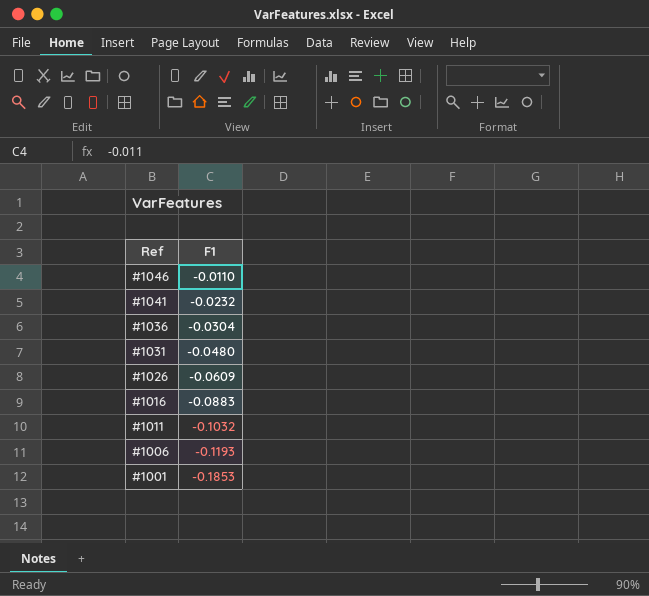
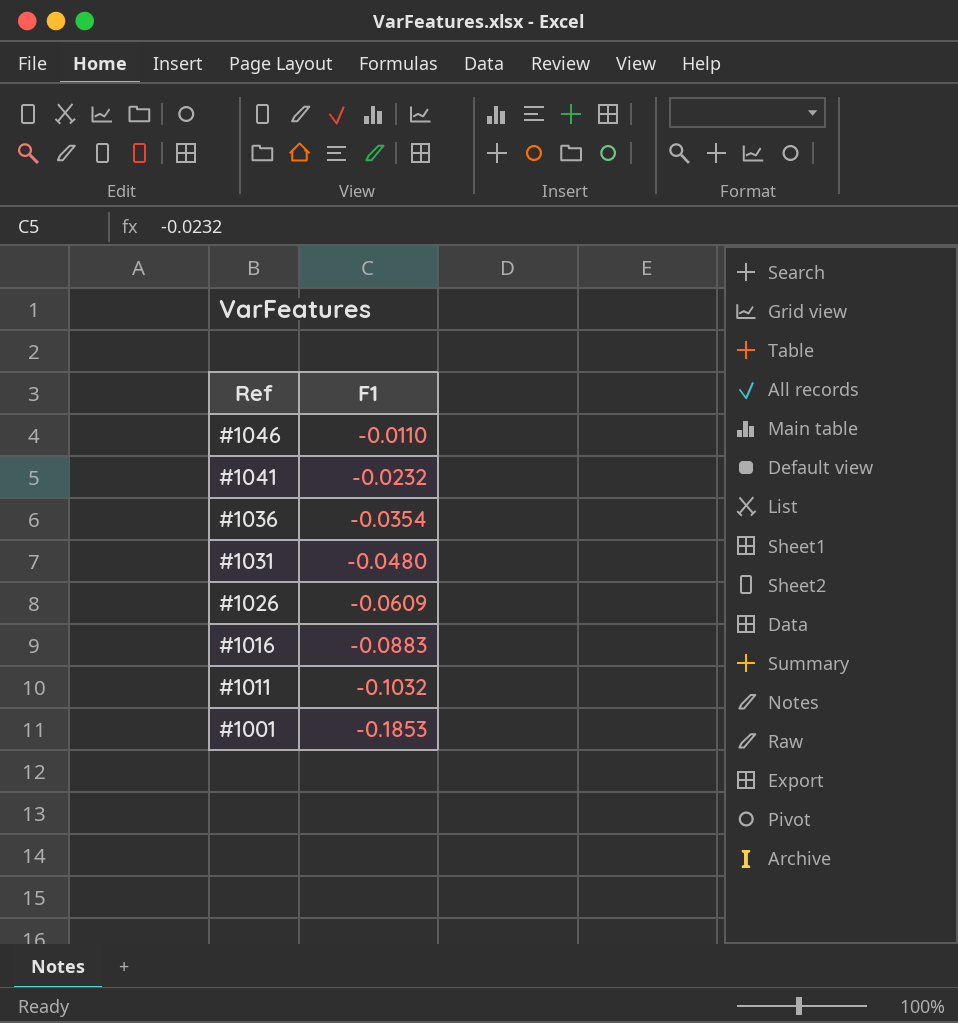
row #1006: -0.1193 -> none
#1036 | F1: -0.0304 -> -0.0354

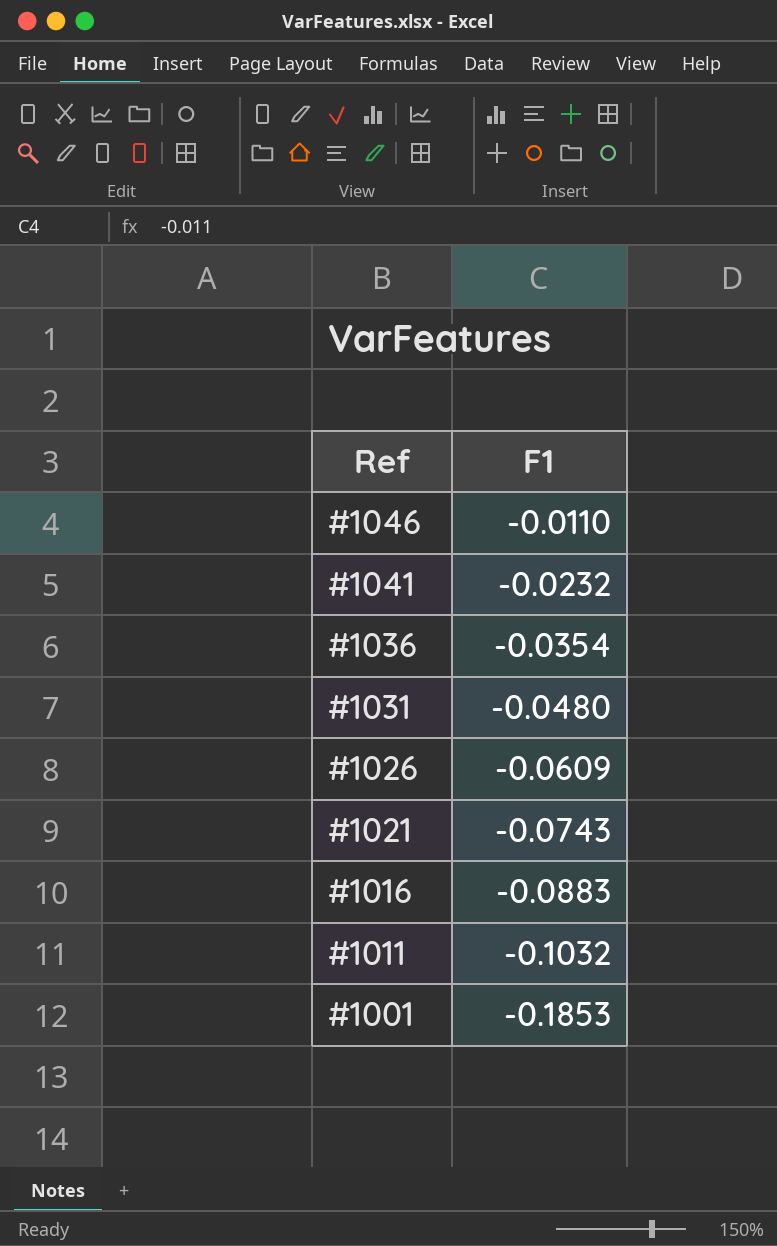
row #1021: none -> -0.0743

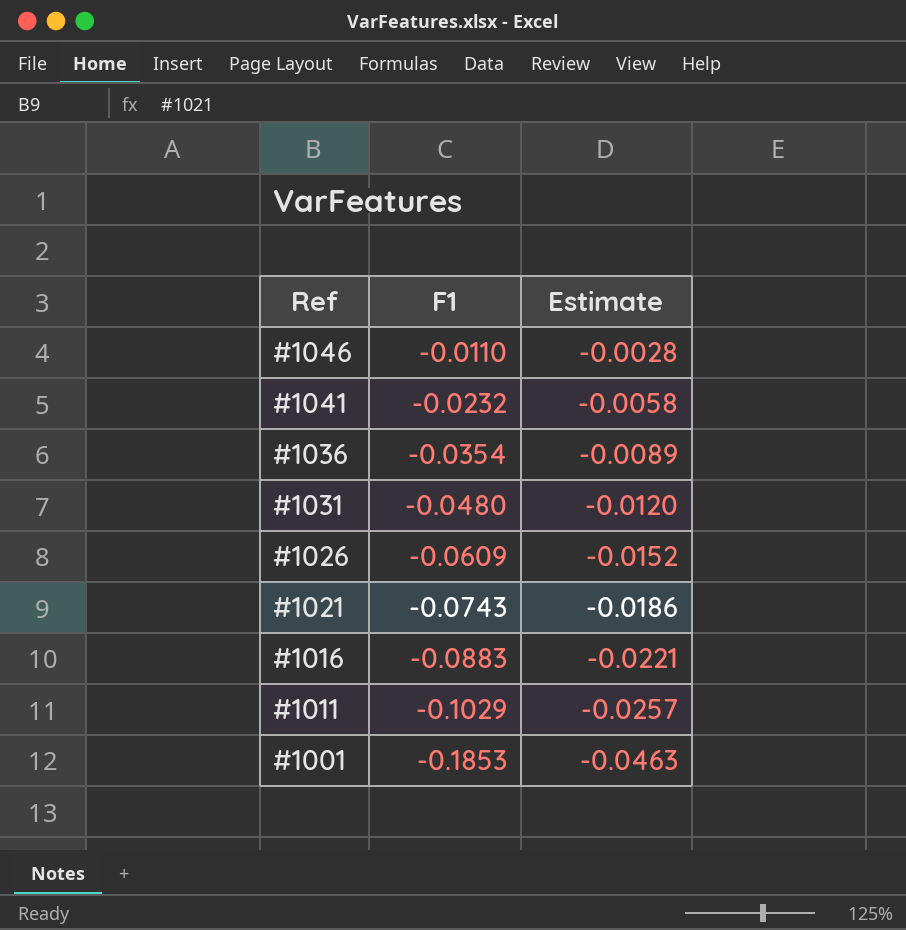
column Estimate | formula: none -> [F1] * 0.25
#1011 | F1: -0.1032 -> -0.1029

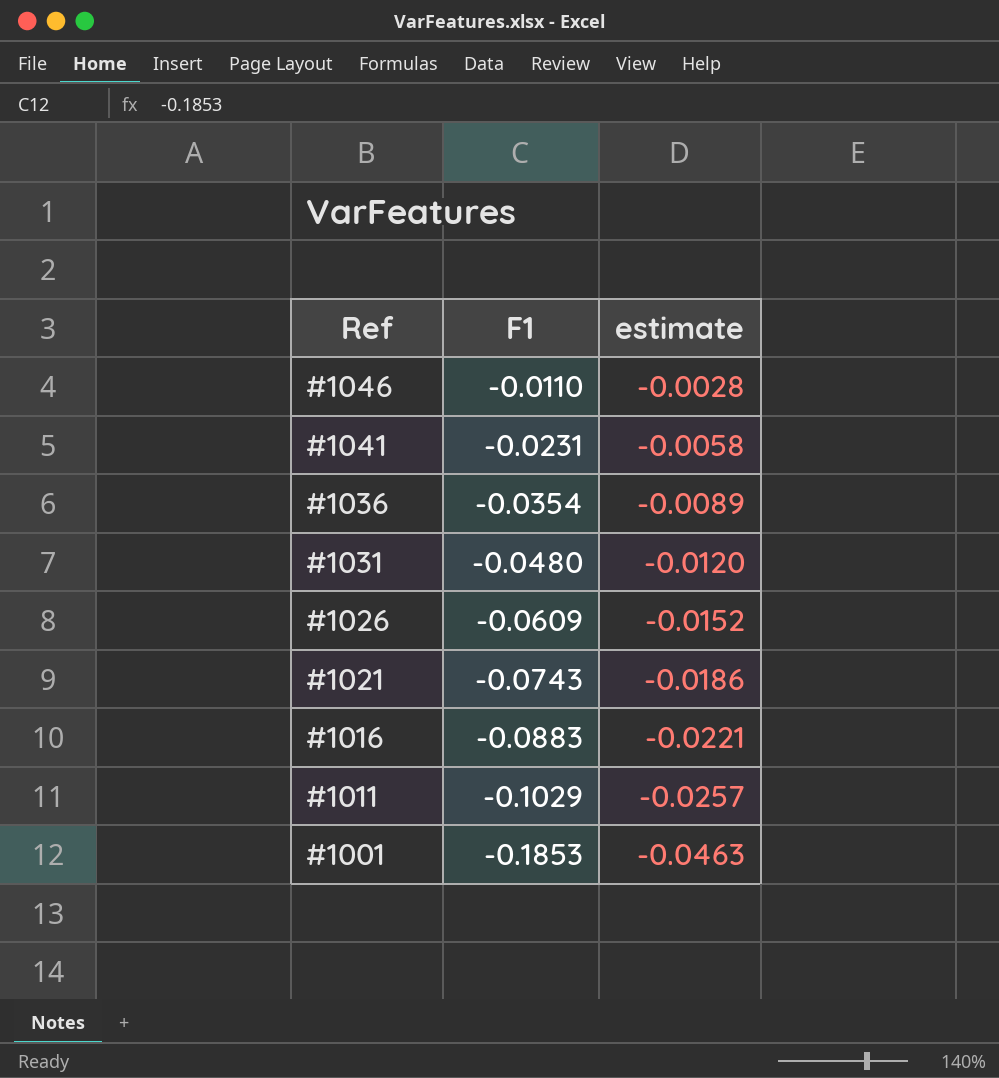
column name: Estimate -> estimate
#1041 | F1: -0.0232 -> -0.0231

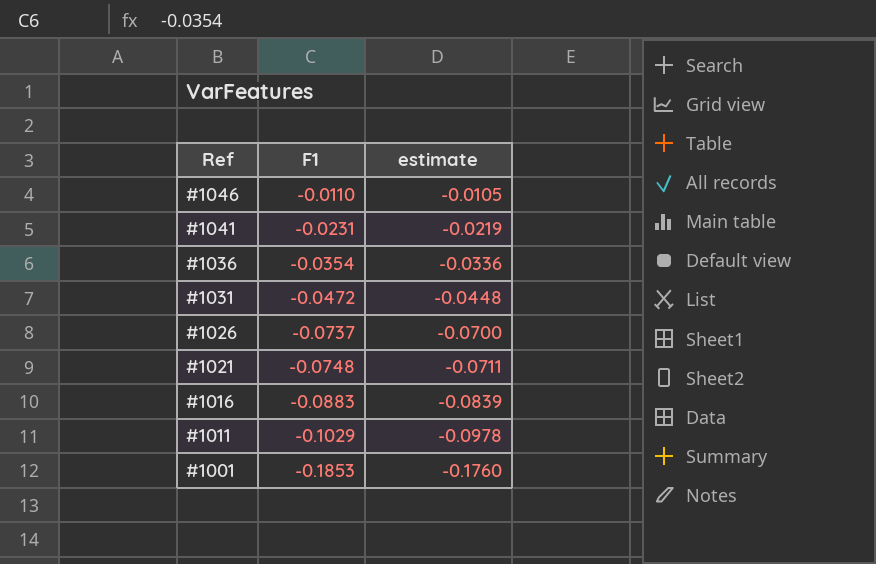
column estimate | formula: [F1] * 0.25 -> [F1] * 0.95
#1031 | F1: -0.0480 -> -0.0472
#1026 | F1: -0.0609 -> -0.0737
#1021 | F1: -0.0743 -> -0.0748

